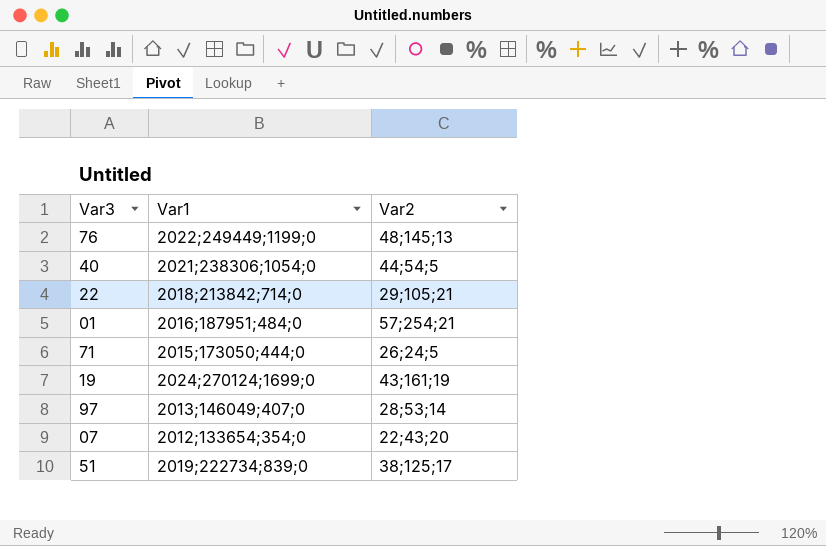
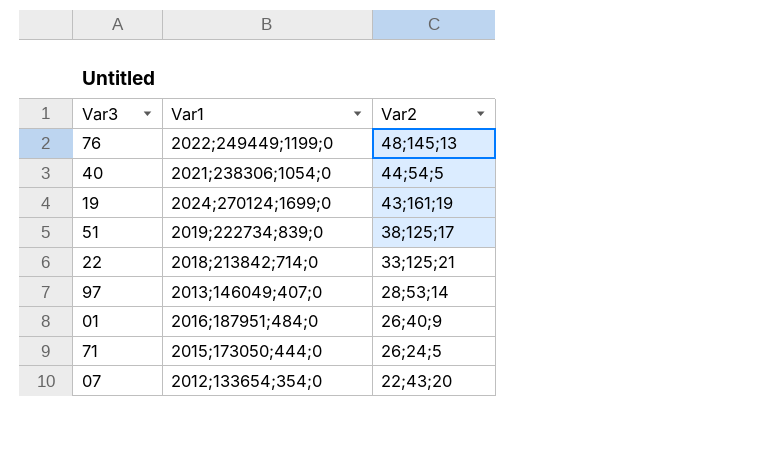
row order: none -> Var2 descending
22 | Var2: 29;105;21 -> 33;125;21
01 | Var2: 57;254;21 -> 26;40;9

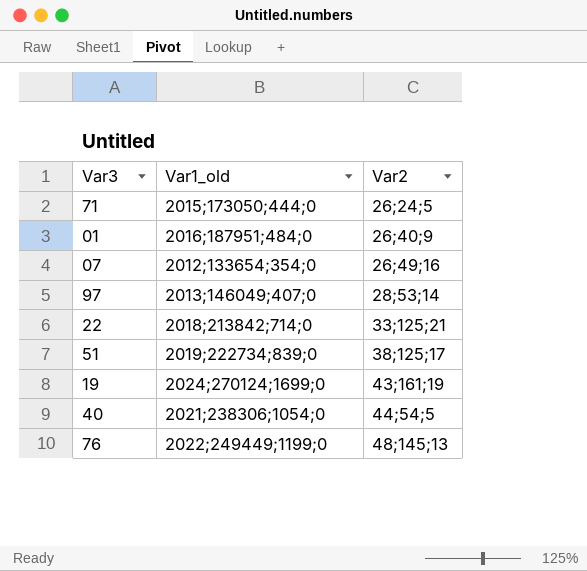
row order: Var2 descending -> Var2 ascending
column name: Var1 -> Var1_old
07 | Var2: 22;43;20 -> 26;49;16

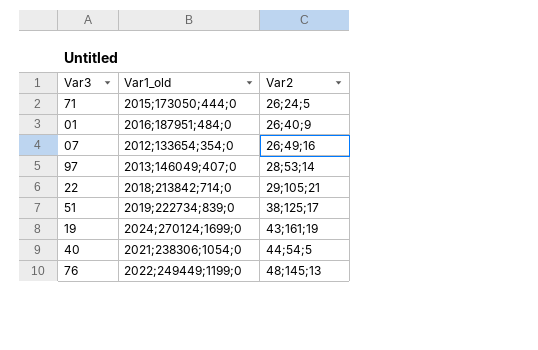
22 | Var2: 33;125;21 -> 29;105;21

